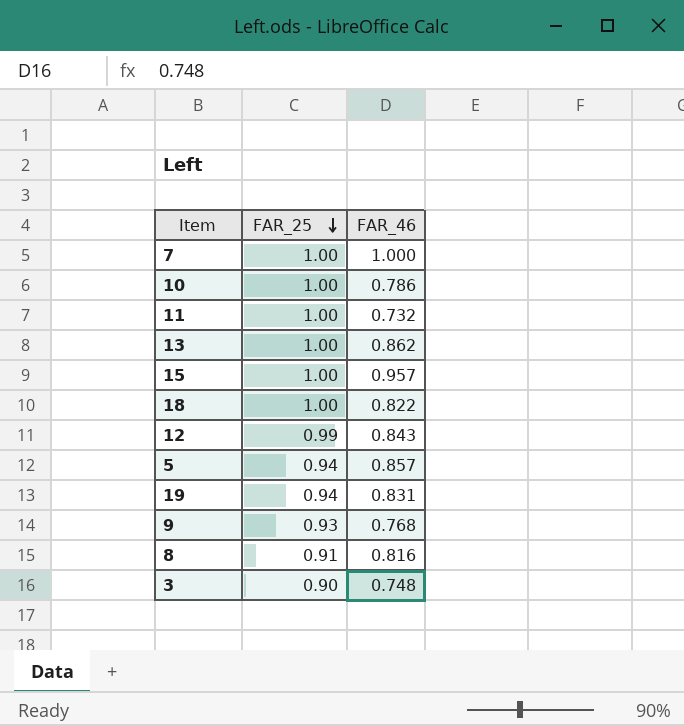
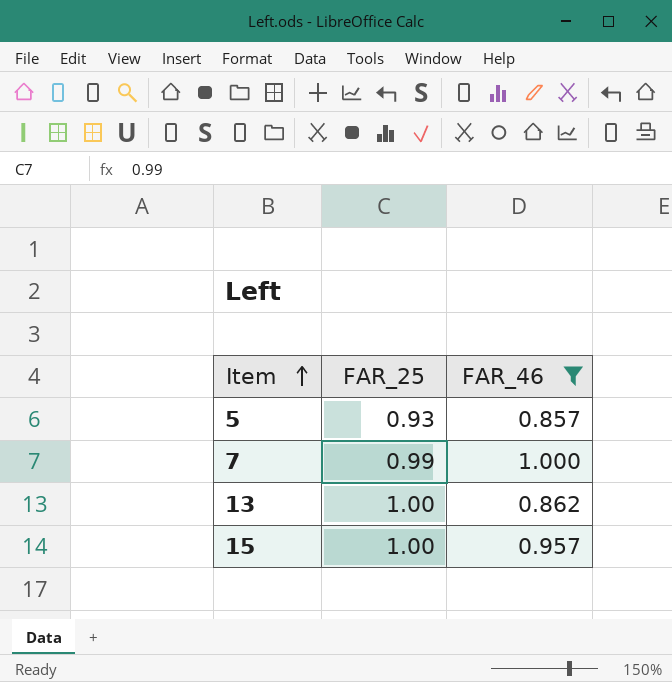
filter: none -> FAR_46 >= 0.857
row order: FAR_25 descending -> Item ascending
5 | FAR_25: 0.94 -> 0.93
7 | FAR_25: 1.00 -> 0.99

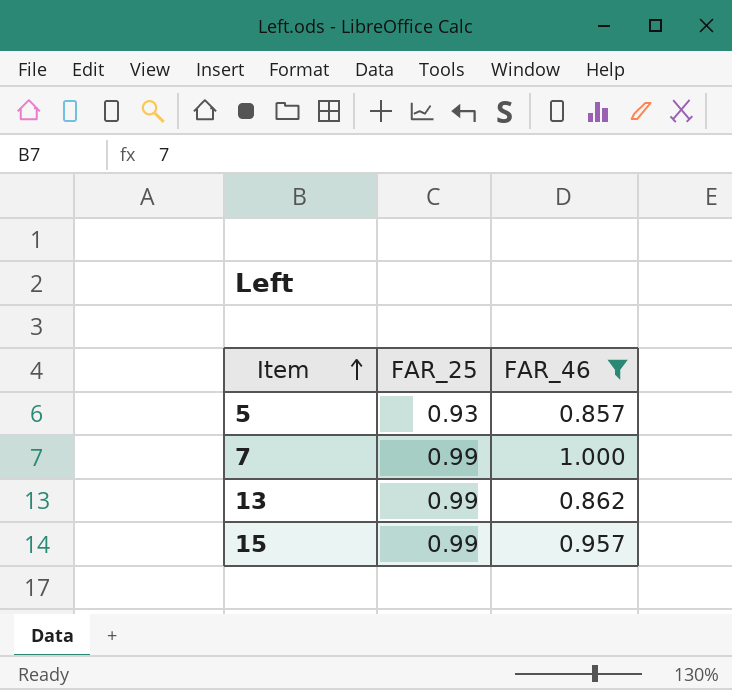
13 | FAR_25: 1.00 -> 0.99
15 | FAR_25: 1.00 -> 0.99

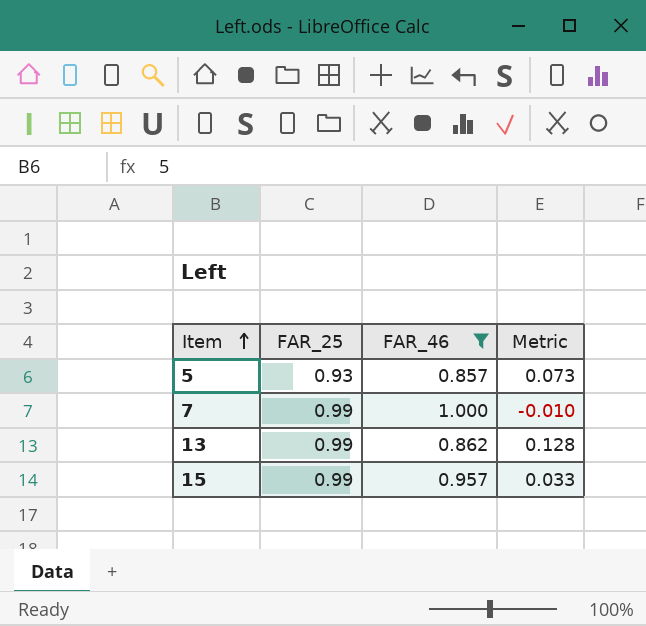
column Metric | formula: none -> [FAR_25] - [FAR_46]

